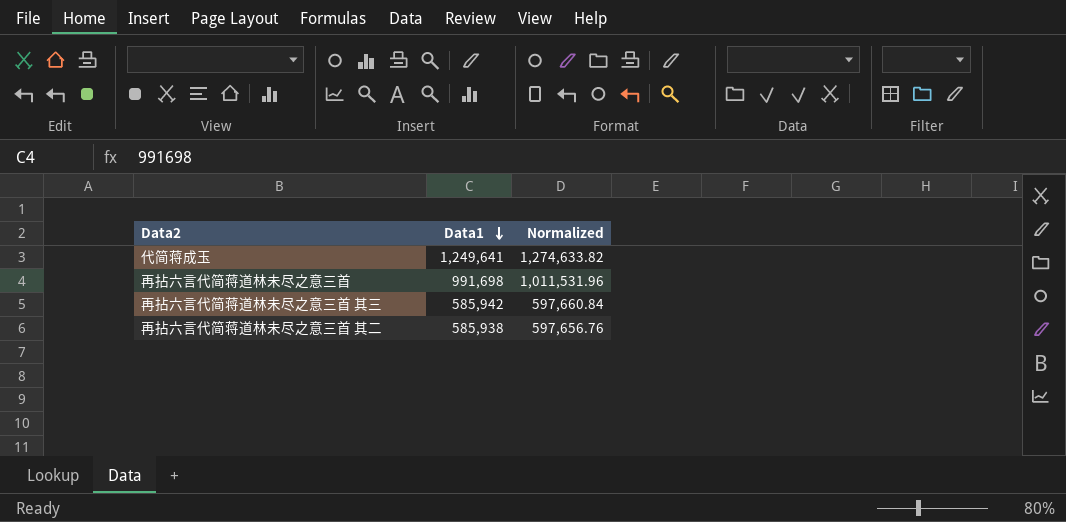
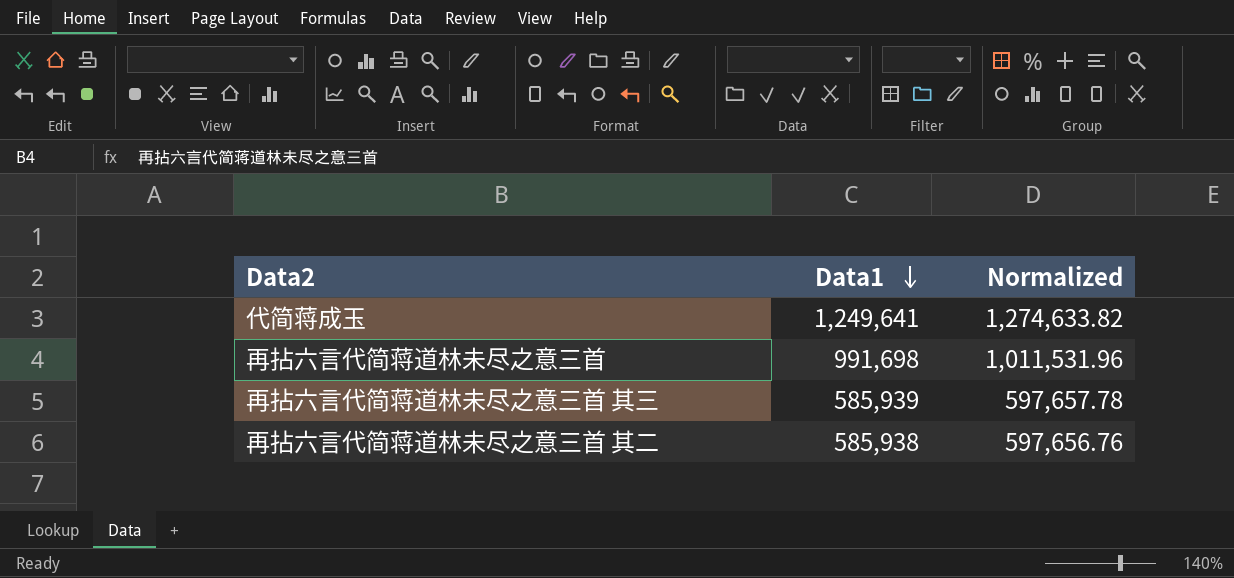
再拈六言代简蒋道林未尽之意三首 其三 | Data1: 585,942 -> 585,939
再拈六言代简蒋道林未尽之意三首 其三 | Normalized: 597,660.84 -> 597,657.78

